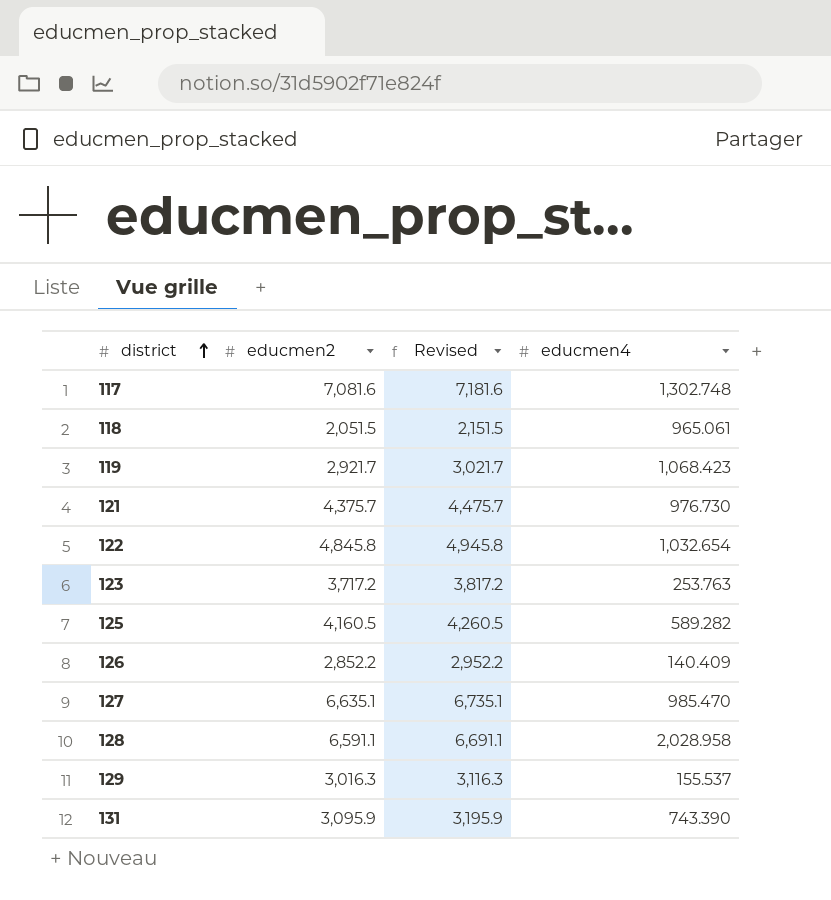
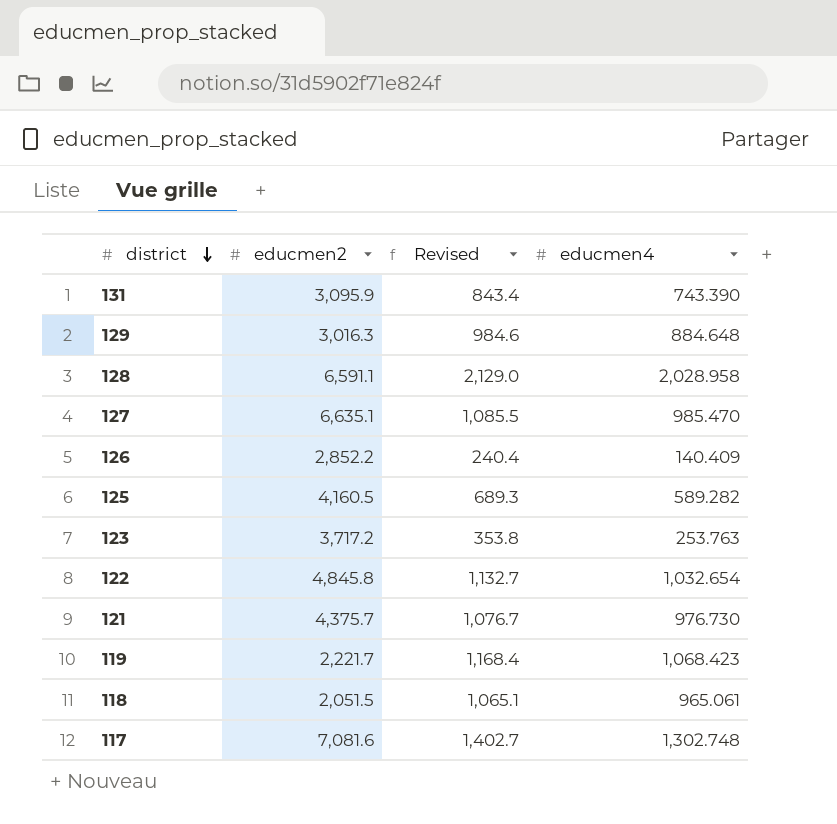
row order: district ascending -> district descending
column Revised | formula: [educmen2] + 100 -> [educmen4] + 100
129 | educmen4: 155.537 -> 884.648
119 | educmen2: 2,921.7 -> 2,221.7

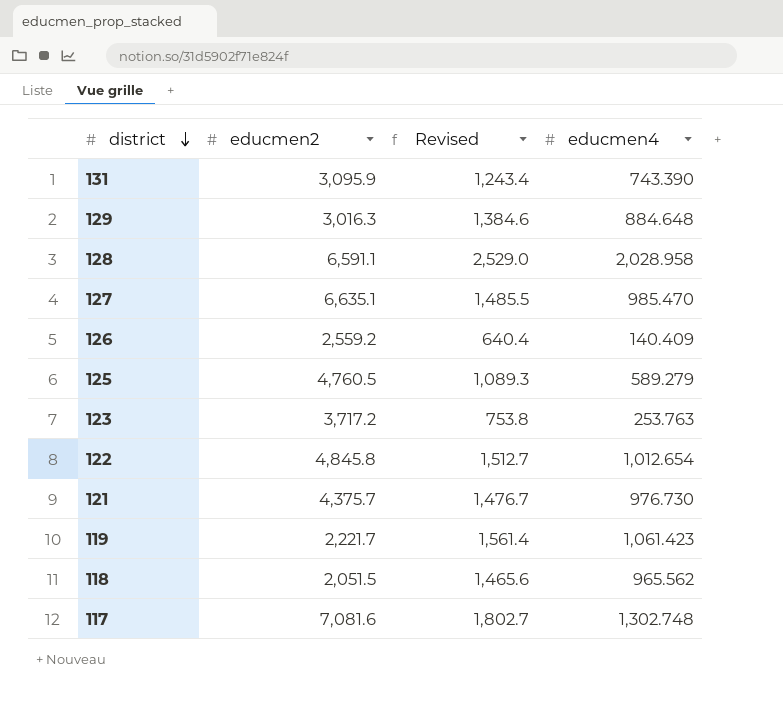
column Revised | formula: [educmen4] + 100 -> [educmen4] + 500
126 | educmen2: 2,852.2 -> 2,559.2
125 | educmen2: 4,160.5 -> 4,760.5
125 | educmen4: 589.282 -> 589.279
122 | educmen4: 1,032.654 -> 1,012.654
119 | educmen4: 1,068.423 -> 1,061.423
118 | educmen4: 965.061 -> 965.562

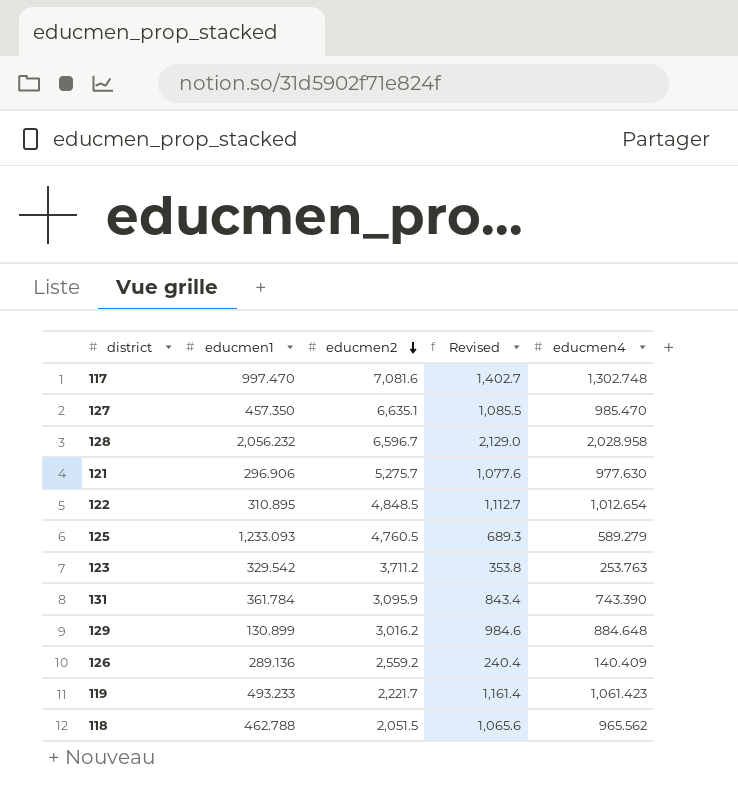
row order: district descending -> educmen2 descending
column educmen1 | position: none -> 2
column Revised | formula: [educmen4] + 500 -> [educmen4] + 100
128 | educmen2: 6,591.1 -> 6,596.7
121 | educmen2: 4,375.7 -> 5,275.7
121 | educmen4: 976.730 -> 977.630
122 | educmen2: 4,845.8 -> 4,848.5
123 | educmen2: 3,717.2 -> 3,711.2
129 | educmen2: 3,016.3 -> 3,016.2

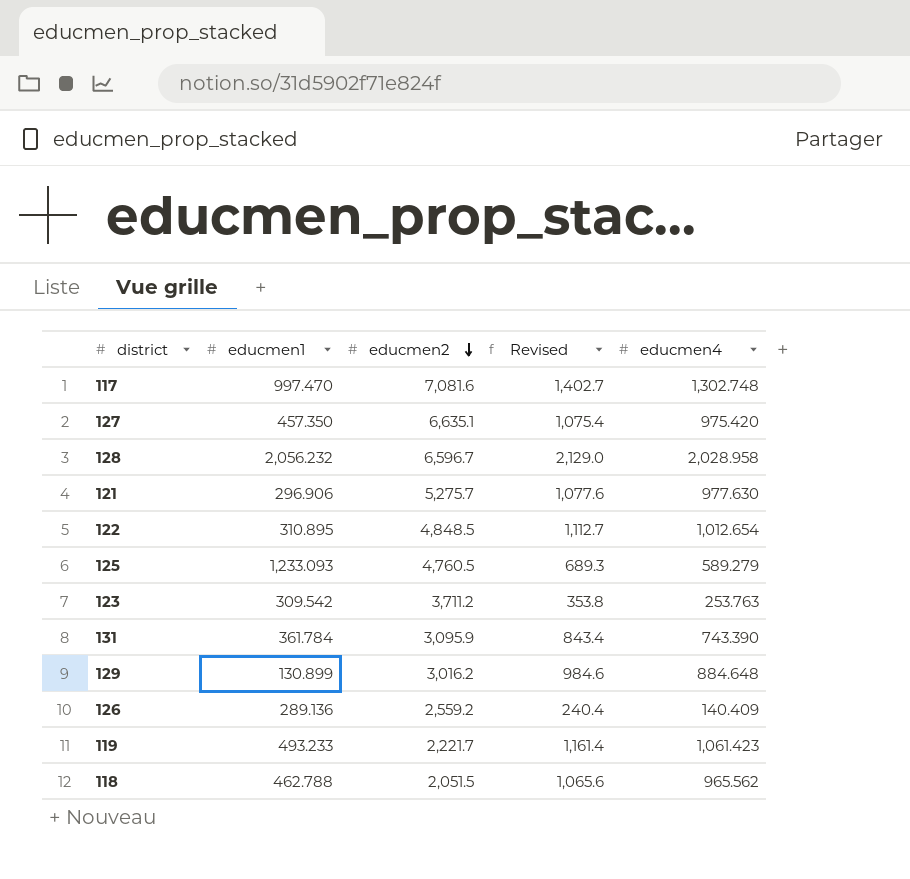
127 | Revised: 1,085.5 -> 1,075.4
127 | educmen4: 985.470 -> 975.420
123 | educmen1: 329.542 -> 309.542

